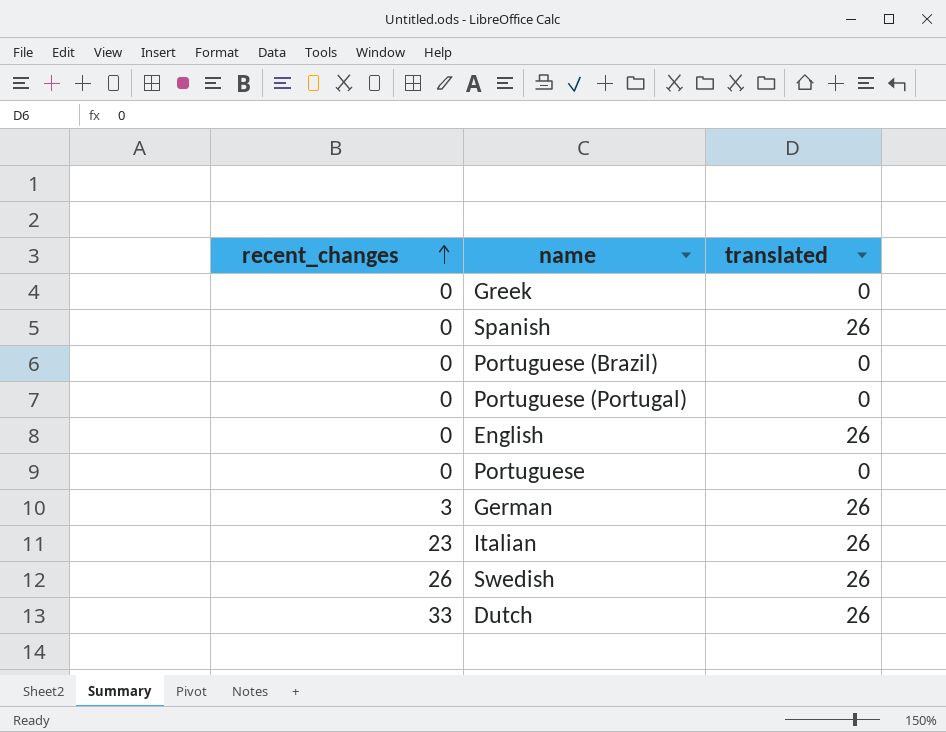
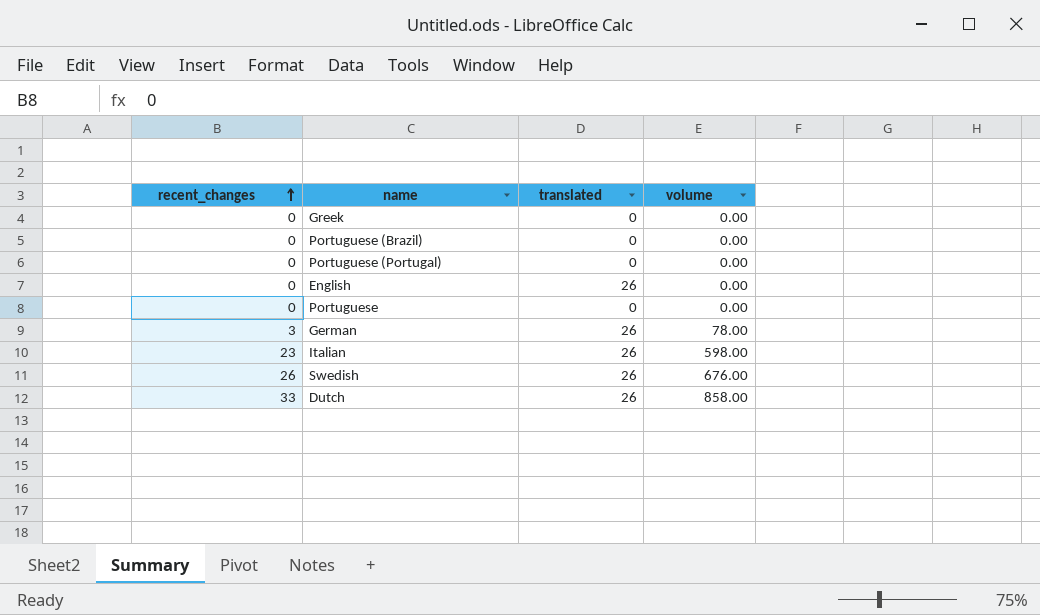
column volume | formula: none -> [recent_changes] * [translated]
row Spanish: 0 | 26 -> none

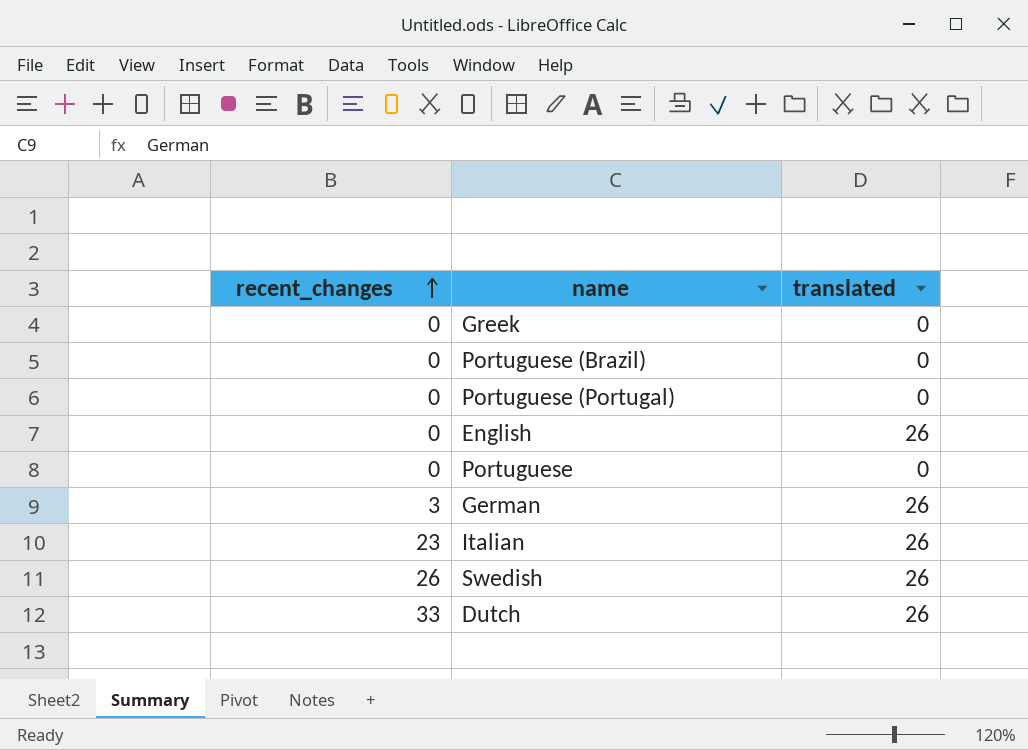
column volume | formula: [recent_changes] * [translated] -> none

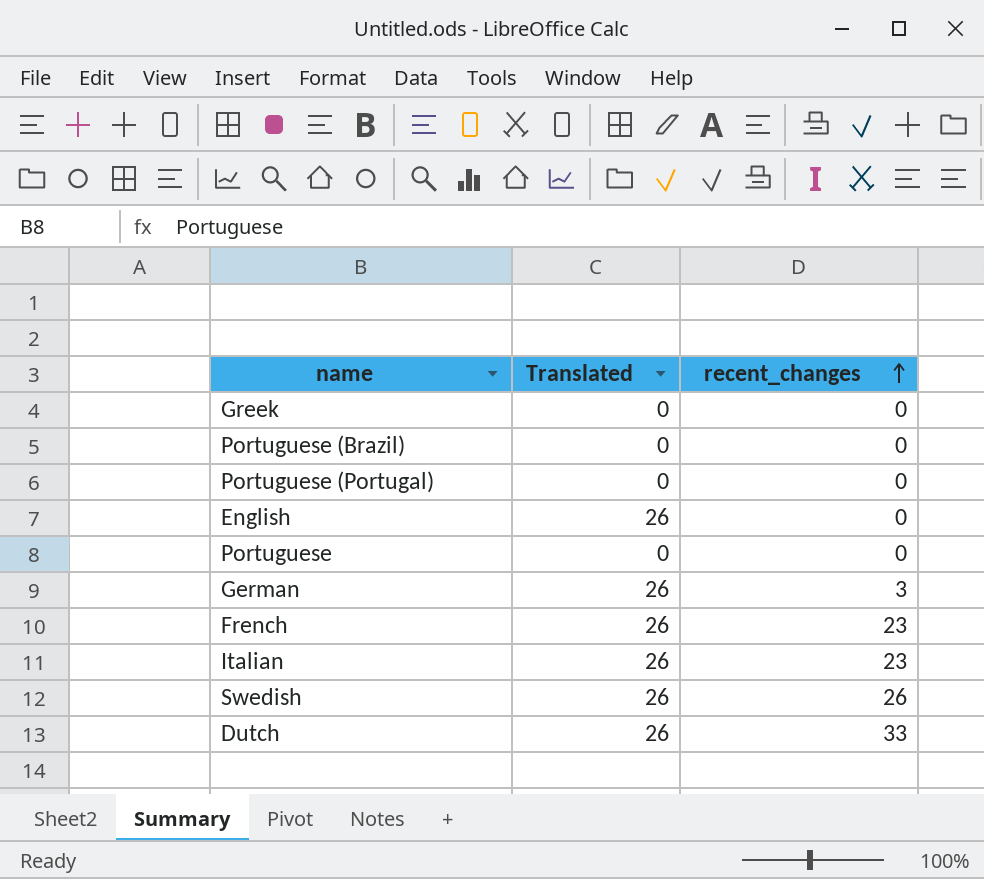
column name: translated -> Translated
column recent_changes | position: 1 -> 3
row French: none -> 26 | 23

